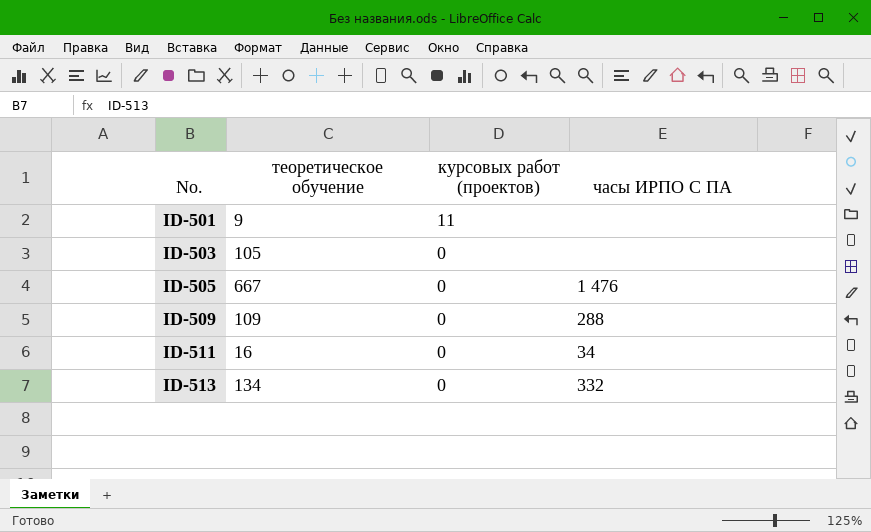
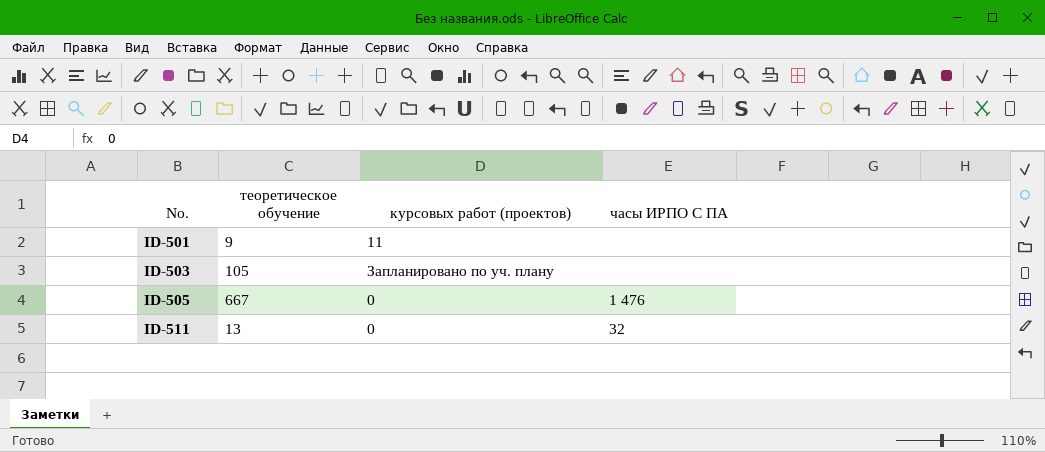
row ID-509: 109 | 0 | 288 -> none
row ID-513: 134 | 0 | 332 -> none
ID-503 | курсовых работ (проектов): 0 -> Запланировано по уч. плану
ID-511 | теоретическое обучение: 16 -> 13
ID-511 | часы ИРПО С ПА: 34 -> 32

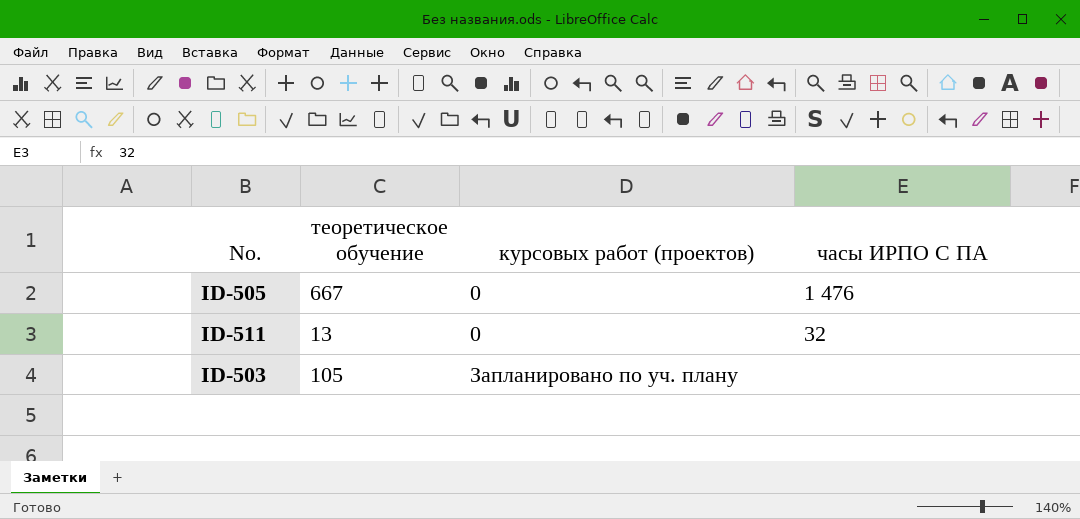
row order: No. ascending -> курсовых работ (проектов) ascending
row ID-501: 9 | 11 | none -> none

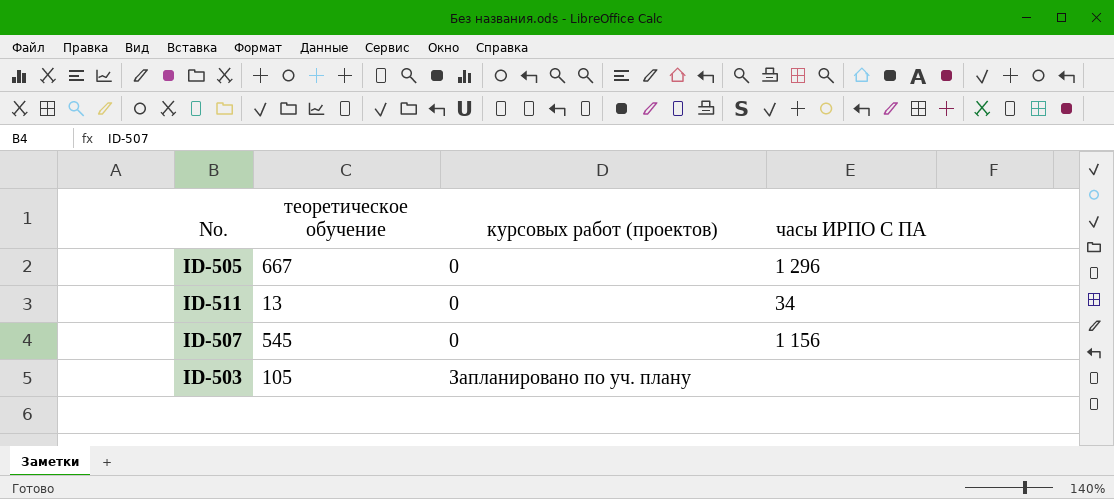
ID-505 | часы ИРПО С ПА: 1 476 -> 1 296
ID-511 | часы ИРПО С ПА: 32 -> 34
row ID-507: none -> 545 | 0 | 1 156

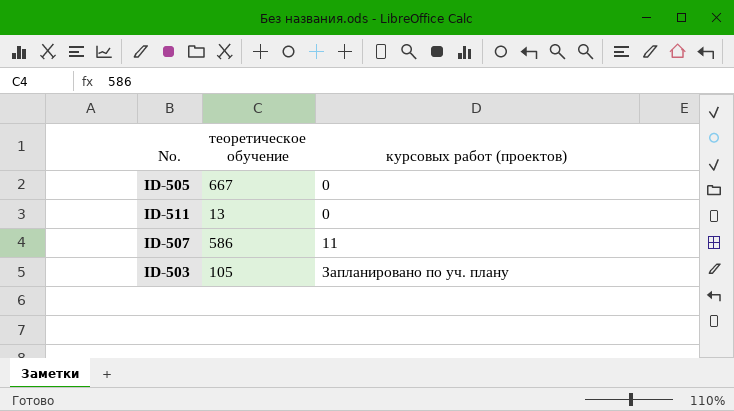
column часы ИРПО С ПА | position: 4 -> none
ID-507 | теоретическое обучение: 545 -> 586
ID-507 | курсовых работ (проектов): 0 -> 11

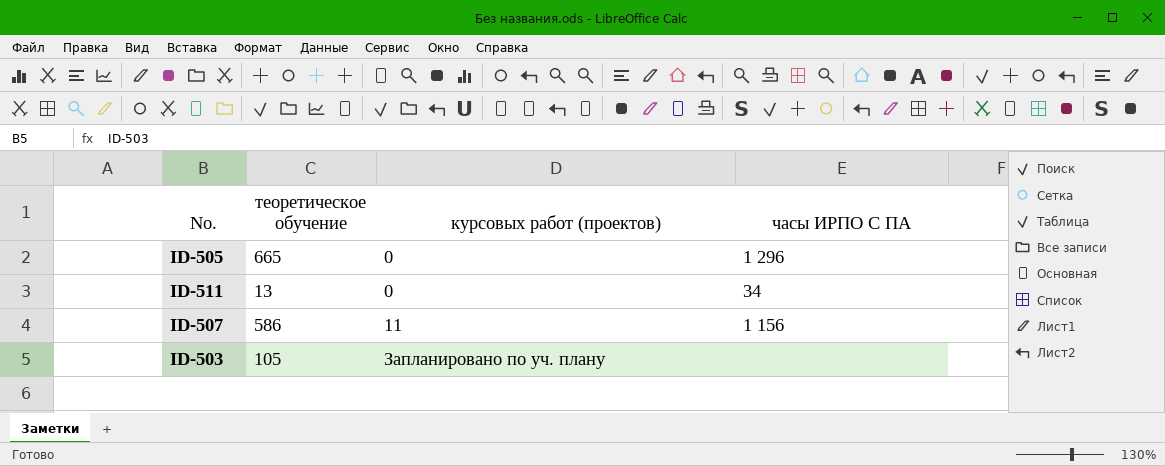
column часы ИРПО С ПА | position: none -> 4
ID-505 | теоретическое обучение: 667 -> 665

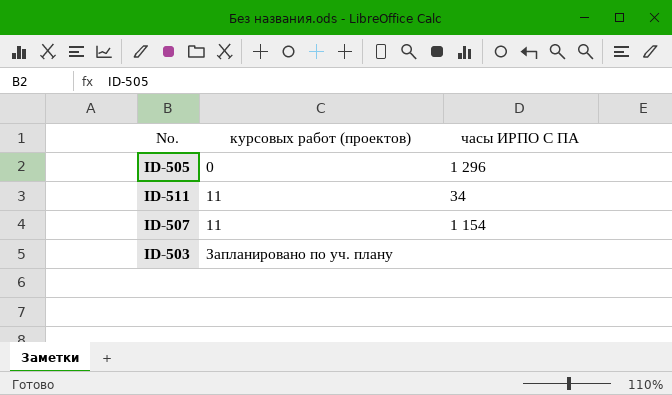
column теоретическое обучение | position: 2 -> none
ID-511 | курсовых работ (проектов): 0 -> 11
ID-507 | часы ИРПО С ПА: 1 156 -> 1 154

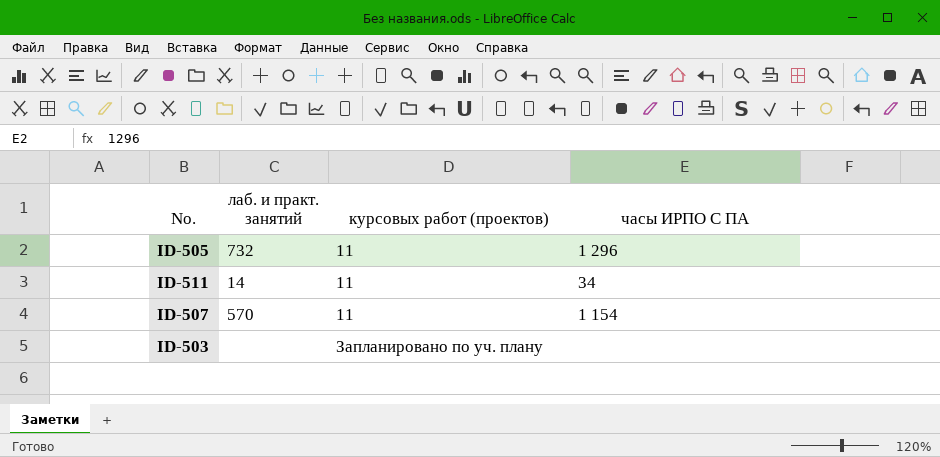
column лаб. и практ. занятий | position: none -> 2
ID-505 | курсовых работ (проектов): 0 -> 11

